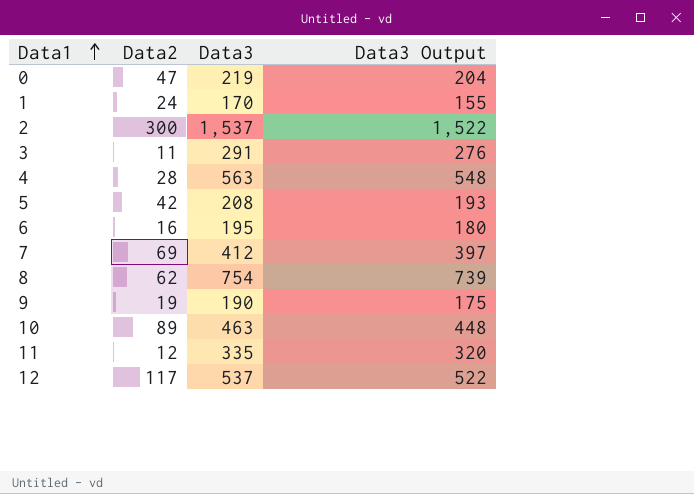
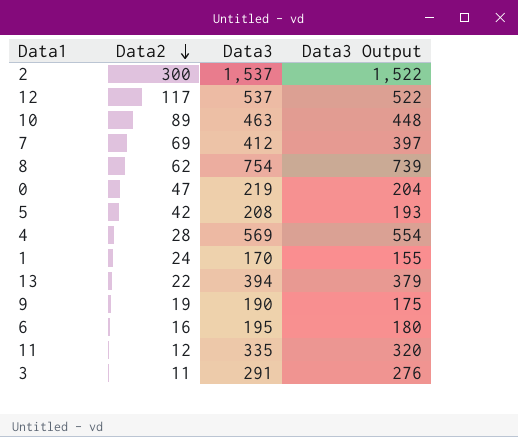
row order: Data1 ascending -> Data2 descending
4 | Data3: 563 -> 569
4 | Data3 Output: 548 -> 554
row 13: none -> 22 | 394 | 379

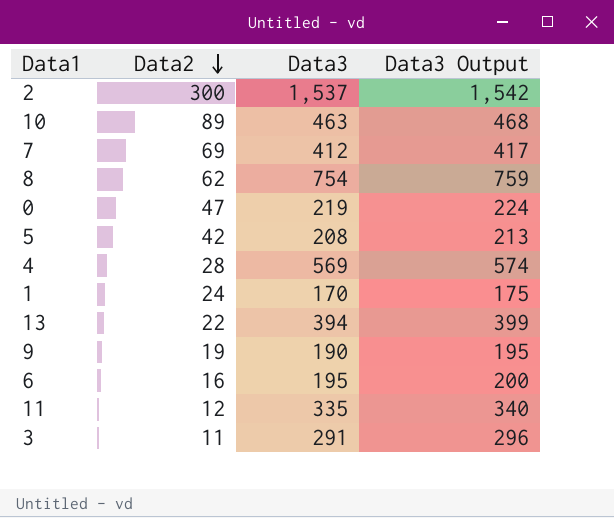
column Data3 Output | formula: [Data3] - 15 -> [Data3] + 5
row 12: 117 | 537 | 522 -> none

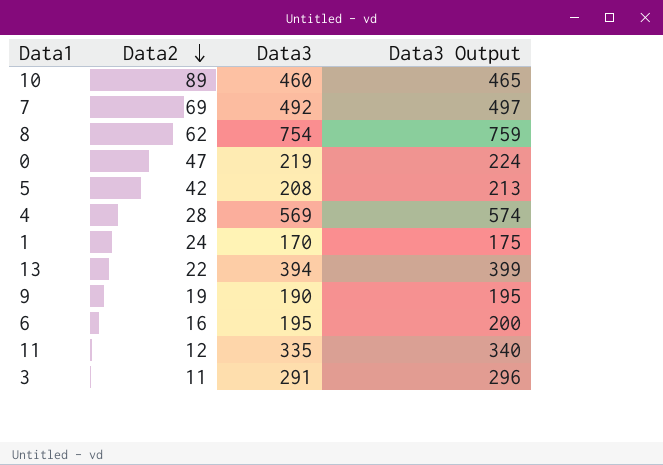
row 2: 300 | 1,537 | 1,542 -> none
10 | Data3: 463 -> 460
10 | Data3 Output: 468 -> 465
7 | Data3: 412 -> 492
7 | Data3 Output: 417 -> 497

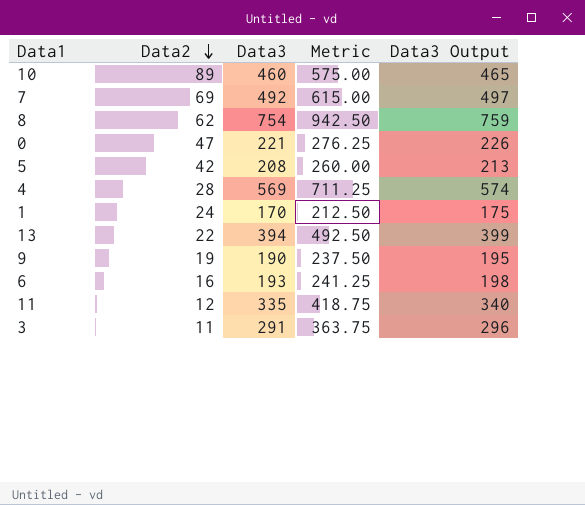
column Metric | formula: none -> [Data3] * 1.25
0 | Data3: 219 -> 221
0 | Data3 Output: 224 -> 226
6 | Data3: 195 -> 193
6 | Data3 Output: 200 -> 198

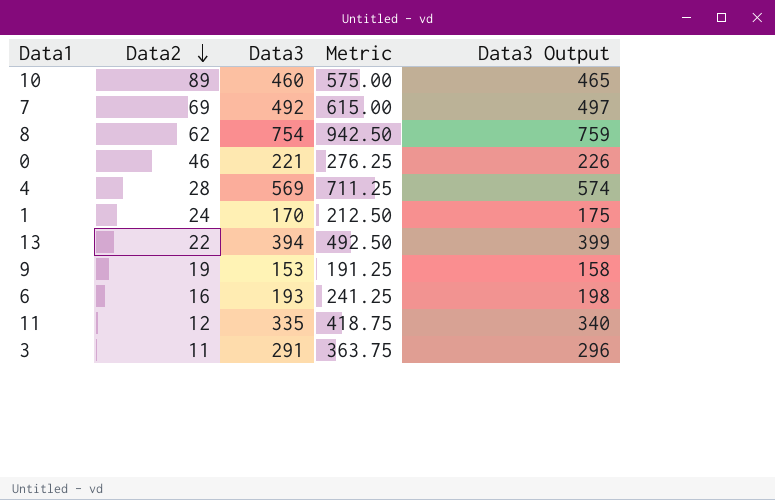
row 5: 42 | 208 | 260.00 | 213 -> none
0 | Data2: 47 -> 46
9 | Data3: 190 -> 153
9 | Metric: 237.50 -> 191.25
9 | Data3 Output: 195 -> 158

